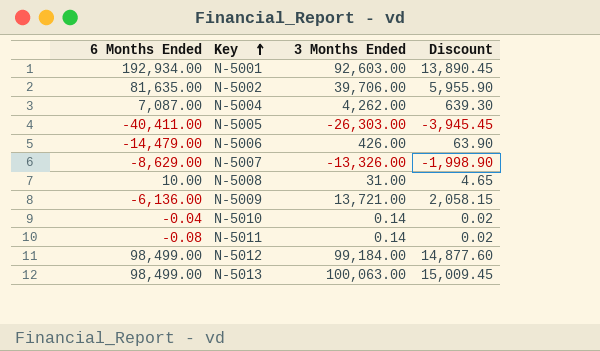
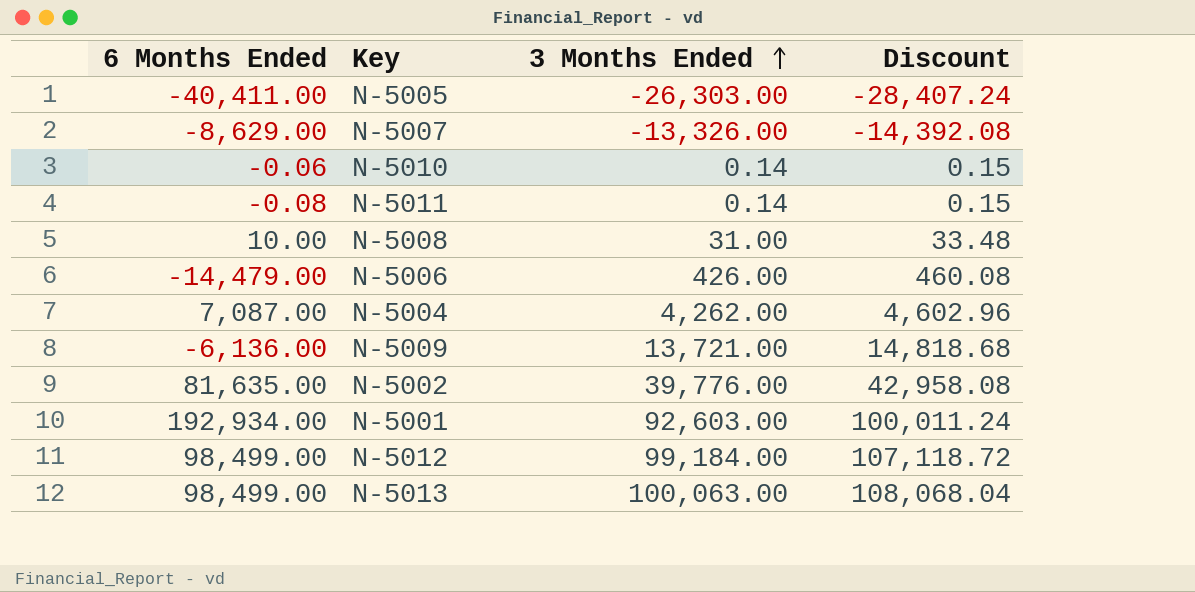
row order: Key ascending -> 3 Months Ended ascending
column Discount | formula: [3 Months Ended] * 0.15 -> [3 Months Ended] * 1.08
N-5010 | 6 Months Ended: -0.04 -> -0.06
N-5002 | 3 Months Ended: 39,706.00 -> 39,776.00

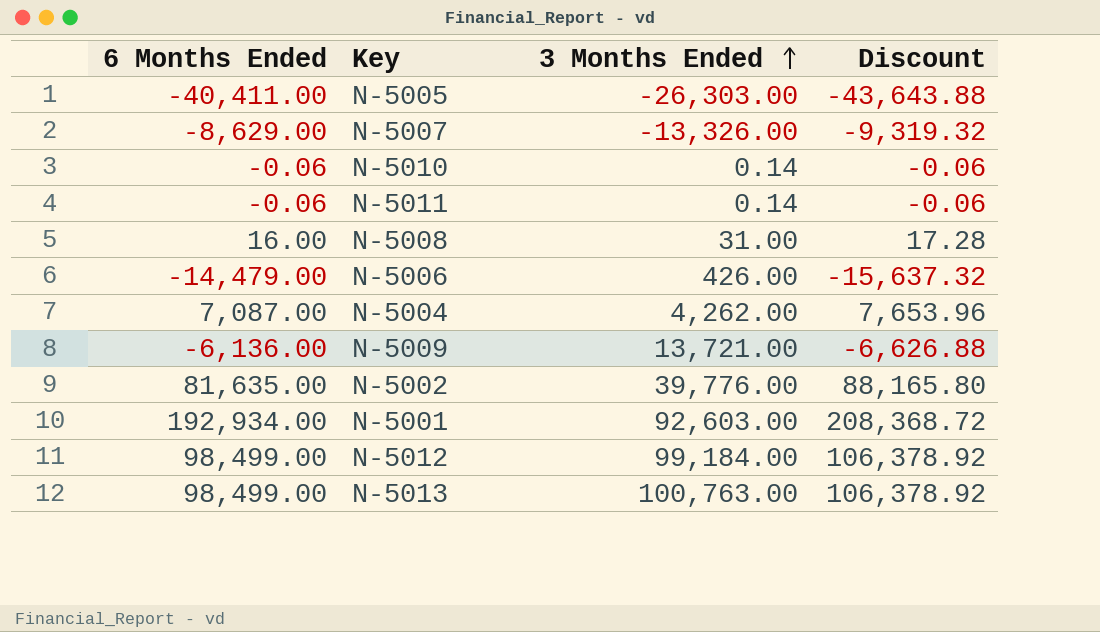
column Discount | formula: [3 Months Ended] * 1.08 -> [6 Months Ended] * 1.08
N-5011 | 6 Months Ended: -0.08 -> -0.06
N-5008 | 6 Months Ended: 10.00 -> 16.00
N-5013 | 3 Months Ended: 100,063.00 -> 100,763.00

